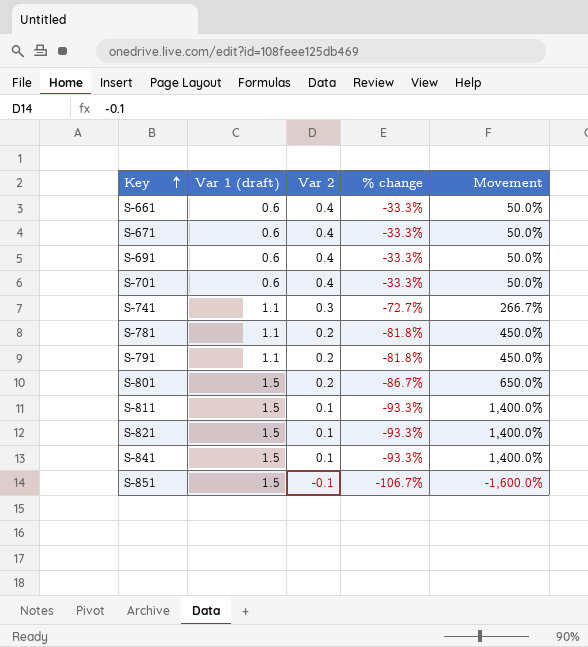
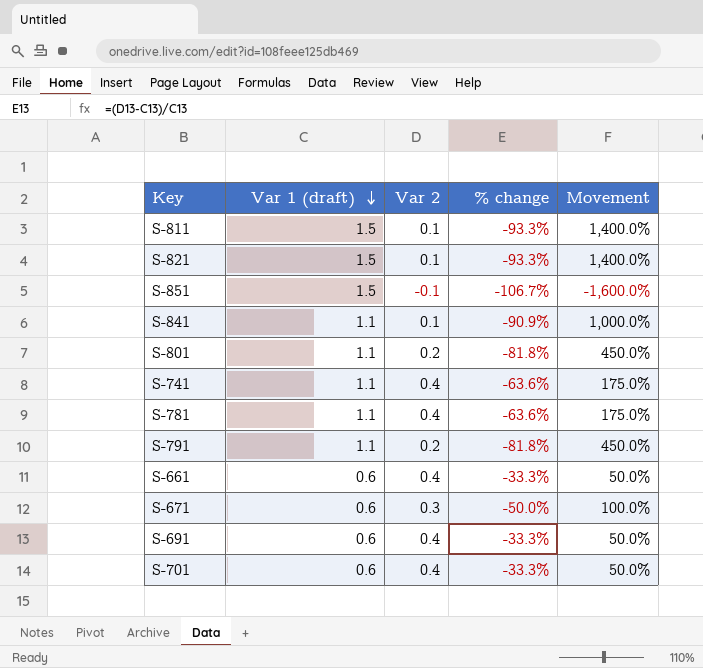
row order: Key ascending -> Var 1 (draft) descending
S-841 | Var 1 (draft): 1.5 -> 1.1
S-841 | % change: -93.3% -> -90.9%
S-841 | Movement: 1,400.0% -> 1,000.0%
S-801 | Var 1 (draft): 1.5 -> 1.1
S-801 | % change: -86.7% -> -81.8%
S-801 | Movement: 650.0% -> 450.0%
S-741 | Var 2: 0.3 -> 0.4
S-741 | % change: -72.7% -> -63.6%
S-741 | Movement: 266.7% -> 175.0%
S-781 | Var 2: 0.2 -> 0.4
S-781 | % change: -81.8% -> -63.6%
S-781 | Movement: 450.0% -> 175.0%
S-671 | Var 2: 0.4 -> 0.3
S-671 | % change: -33.3% -> -50.0%
S-671 | Movement: 50.0% -> 100.0%

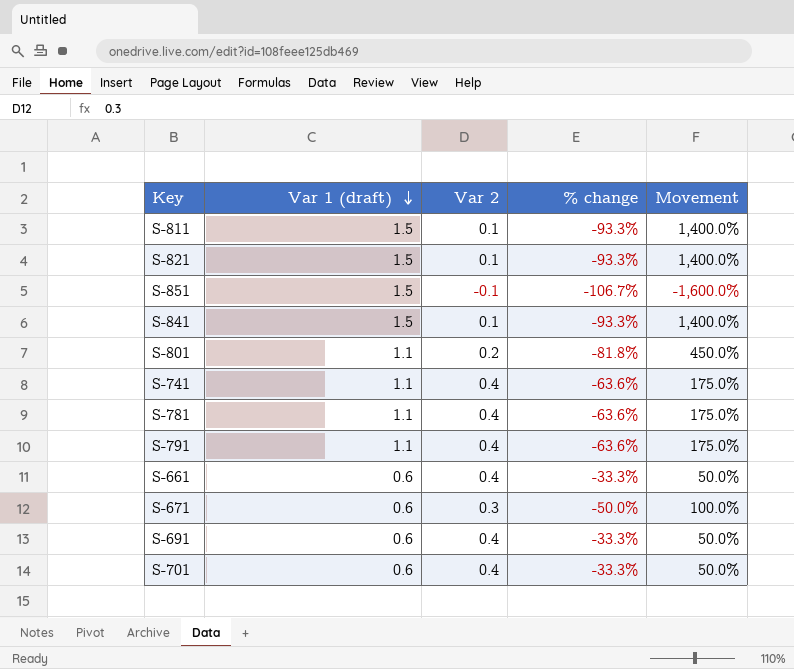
S-841 | Var 1 (draft): 1.1 -> 1.5
S-841 | % change: -90.9% -> -93.3%
S-841 | Movement: 1,000.0% -> 1,400.0%
S-791 | Var 2: 0.2 -> 0.4
S-791 | % change: -81.8% -> -63.6%
S-791 | Movement: 450.0% -> 175.0%

